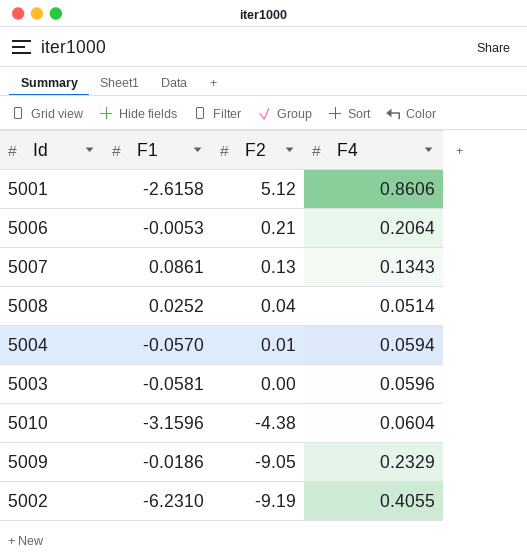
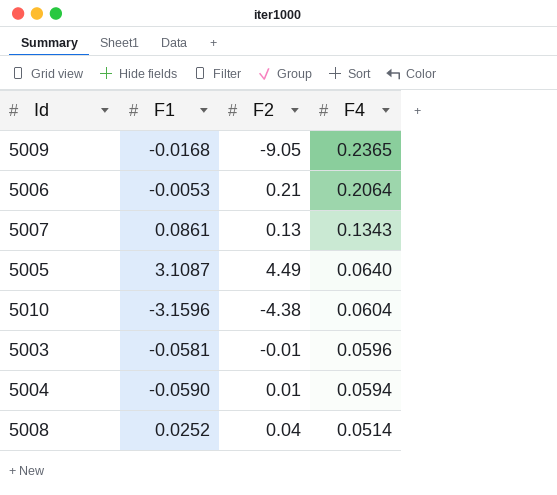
row order: F2 descending -> F4 descending
row 5001: -2.6158 | 5.12 | 0.8606 -> none
row 5002: -6.2310 | -9.19 | 0.4055 -> none
5009 | F1: -0.0186 -> -0.0168
5009 | F4: 0.2329 -> 0.2365
row 5005: none -> 3.1087 | 4.49 | 0.0640
5003 | F2: 0.00 -> -0.01
5004 | F1: -0.0570 -> -0.0590

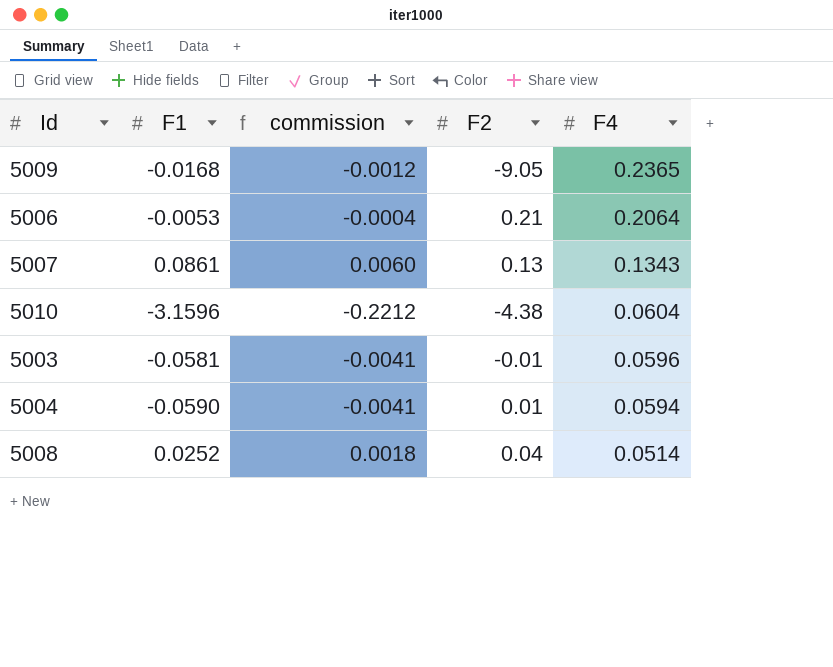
column commission | formula: none -> [F1] * 0.07
row 5005: 3.1087 | 4.49 | 0.0640 -> none

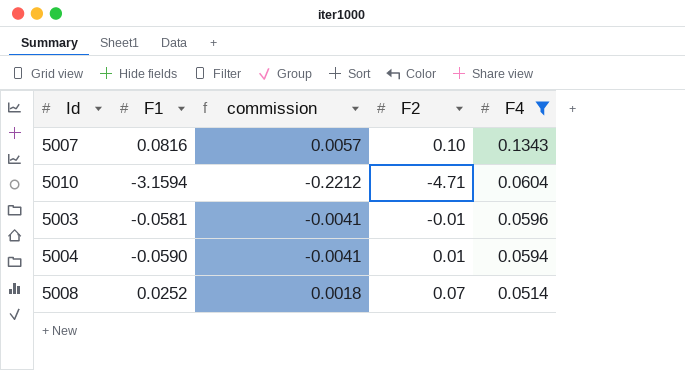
filter: none -> F4 <= 0.1343
5007 | F1: 0.0861 -> 0.0816
5007 | commission: 0.0060 -> 0.0057
5007 | F2: 0.13 -> 0.10
5010 | F1: -3.1596 -> -3.1594
5010 | F2: -4.38 -> -4.71
5008 | F2: 0.04 -> 0.07

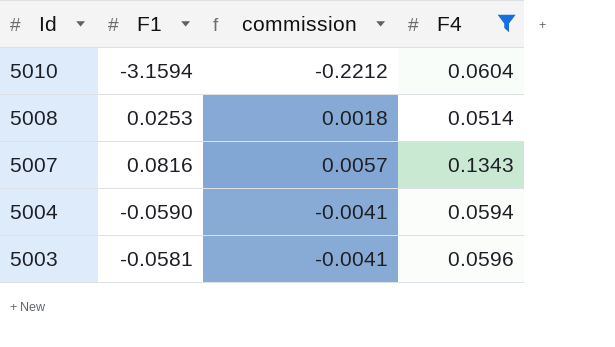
row order: F4 descending -> Id descending
column F2 | position: 4 -> none
5008 | F1: 0.0252 -> 0.0253

